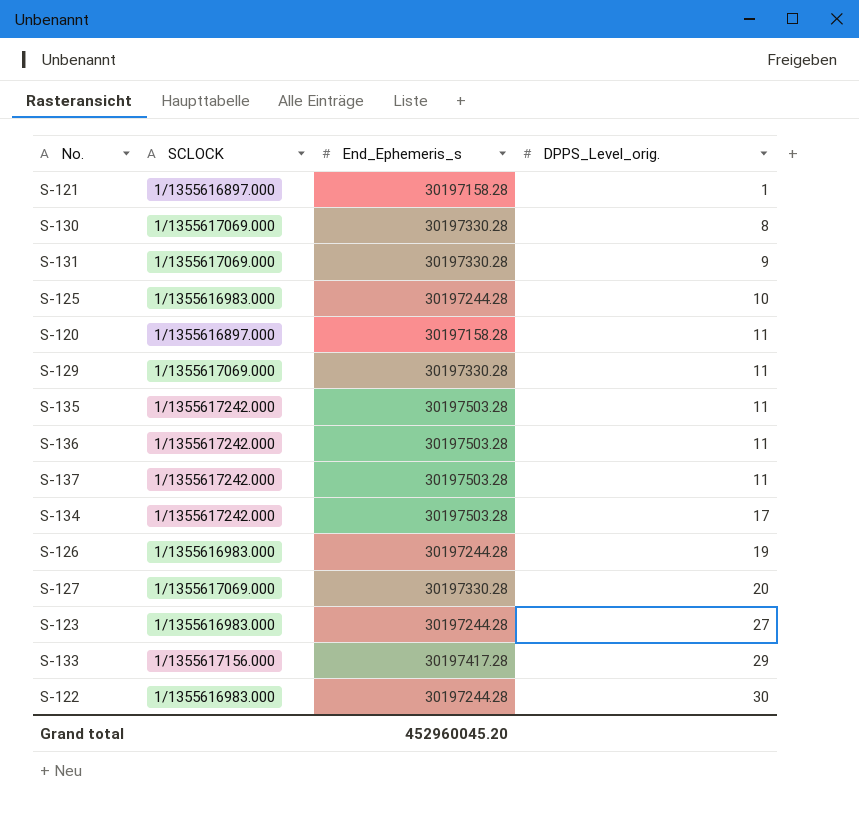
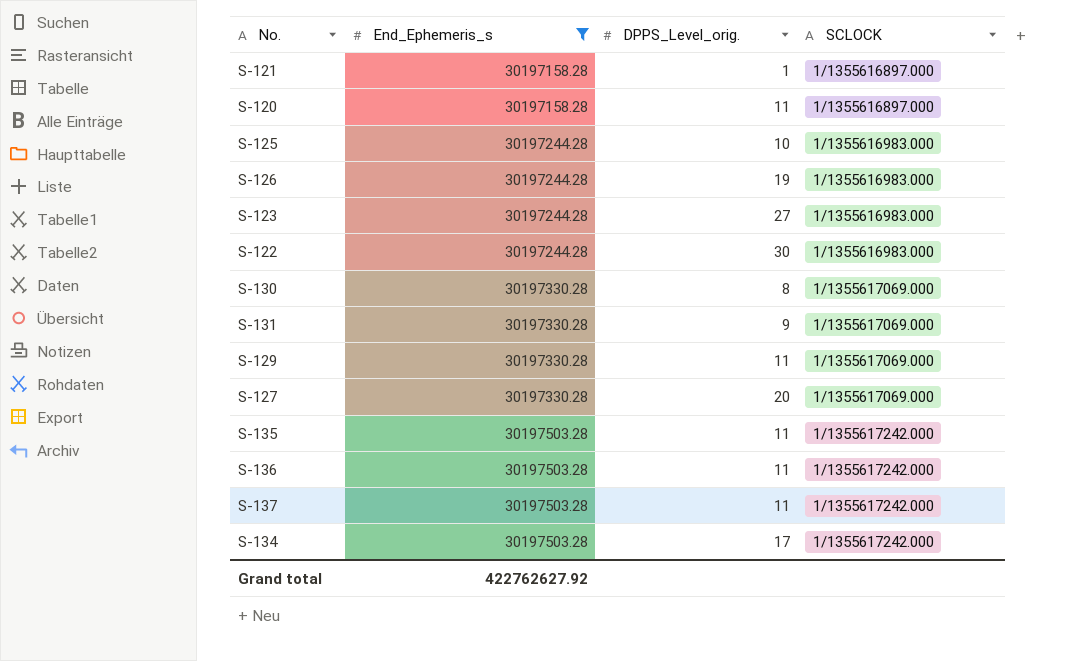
filter: none -> End_Ephemeris_s != 30197417.28
row order: DPPS_Level_orig. ascending -> End_Ephemeris_s ascending
column SCLOCK | position: 2 -> 4
Grand total | End_Ephemeris_s: 452960045.20 -> 422762627.92

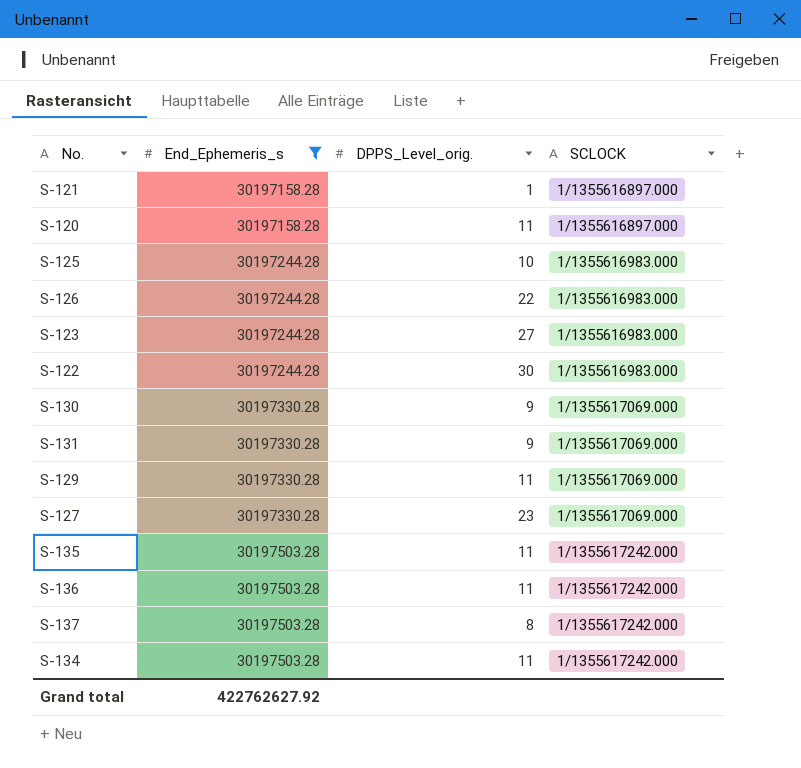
S-126 | DPPS_Level_orig.: 19 -> 22
S-130 | DPPS_Level_orig.: 8 -> 9
S-127 | DPPS_Level_orig.: 20 -> 23
S-137 | DPPS_Level_orig.: 11 -> 8
S-134 | DPPS_Level_orig.: 17 -> 11

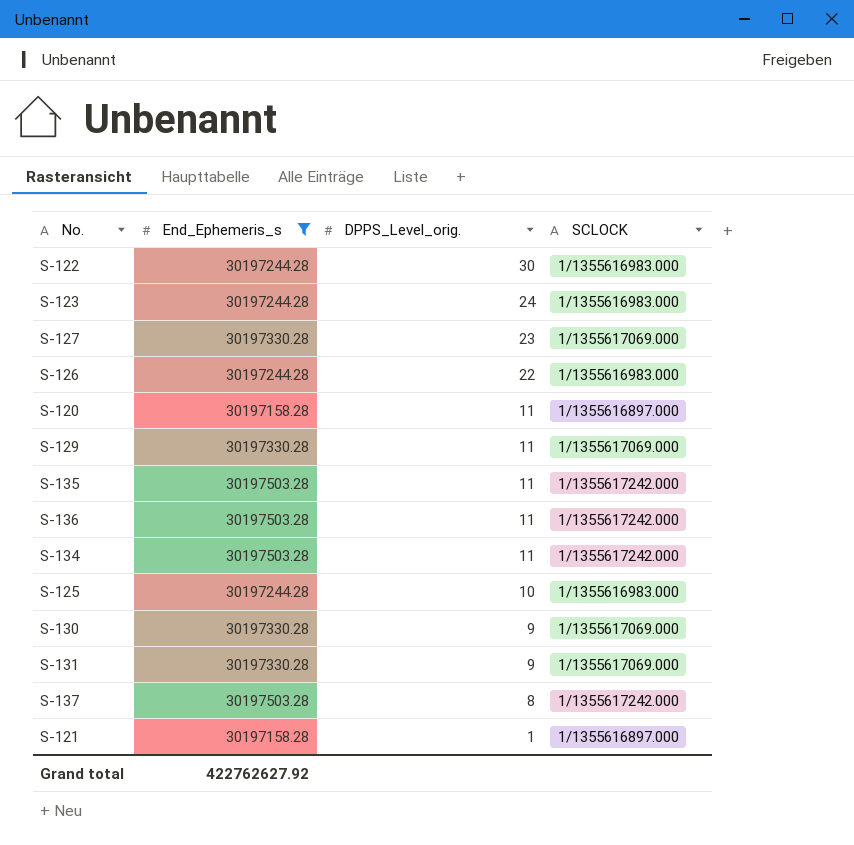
row order: End_Ephemeris_s ascending -> DPPS_Level_orig. descending
S-123 | DPPS_Level_orig.: 27 -> 24

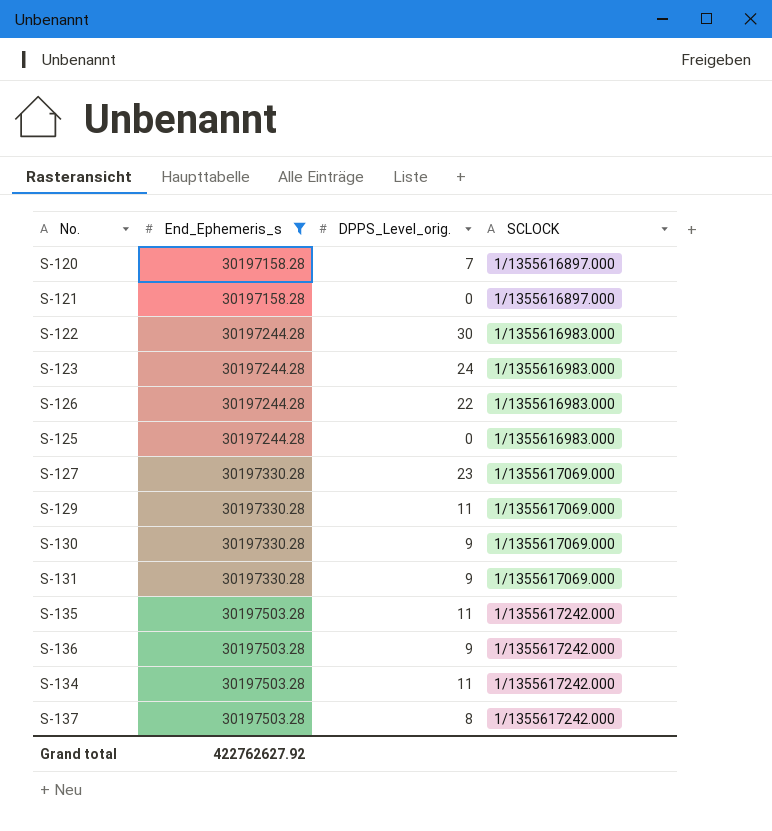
row order: DPPS_Level_orig. descending -> End_Ephemeris_s ascending
S-120 | DPPS_Level_orig.: 11 -> 7
S-121 | DPPS_Level_orig.: 1 -> 0
S-125 | DPPS_Level_orig.: 10 -> 0
S-136 | DPPS_Level_orig.: 11 -> 9

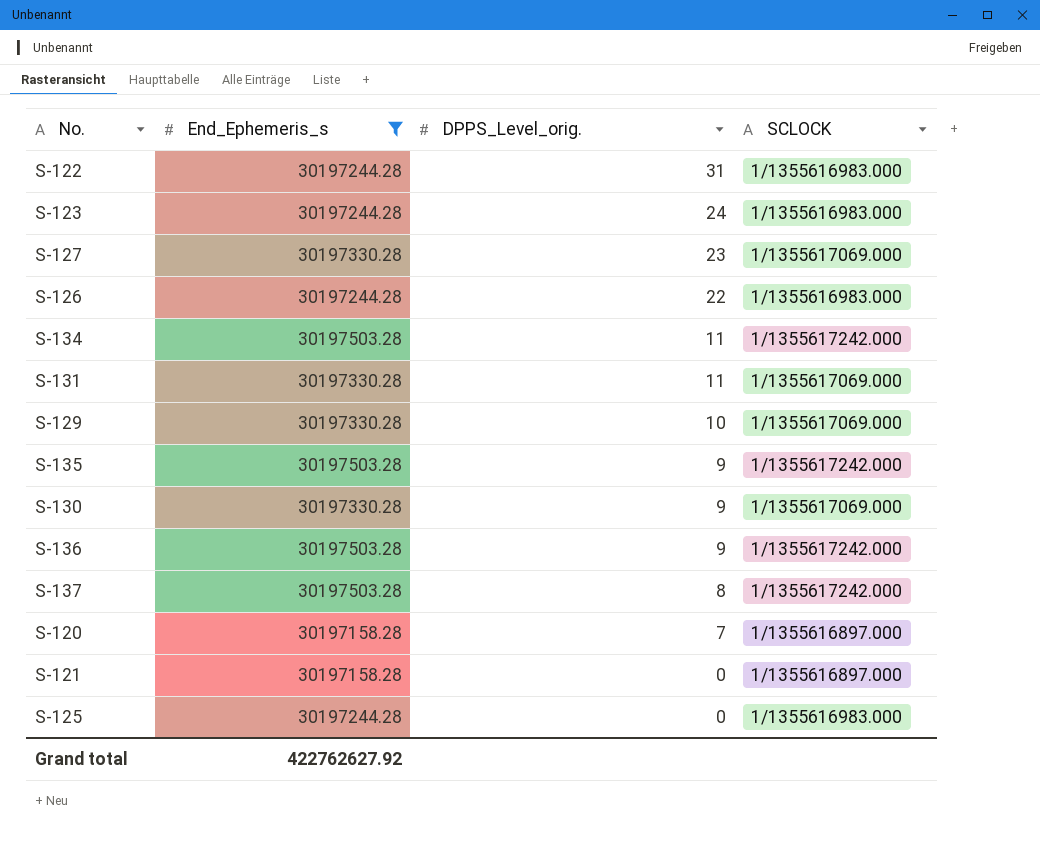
row order: End_Ephemeris_s ascending -> DPPS_Level_orig. descending
S-122 | DPPS_Level_orig.: 30 -> 31
S-131 | DPPS_Level_orig.: 9 -> 11
S-129 | DPPS_Level_orig.: 11 -> 10
S-135 | DPPS_Level_orig.: 11 -> 9

